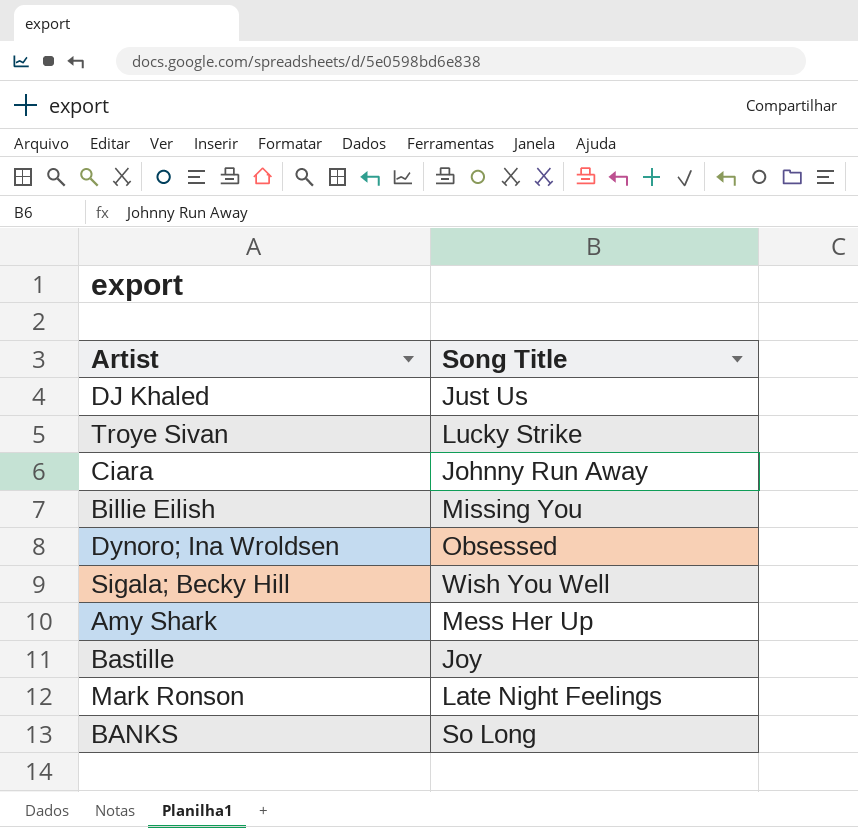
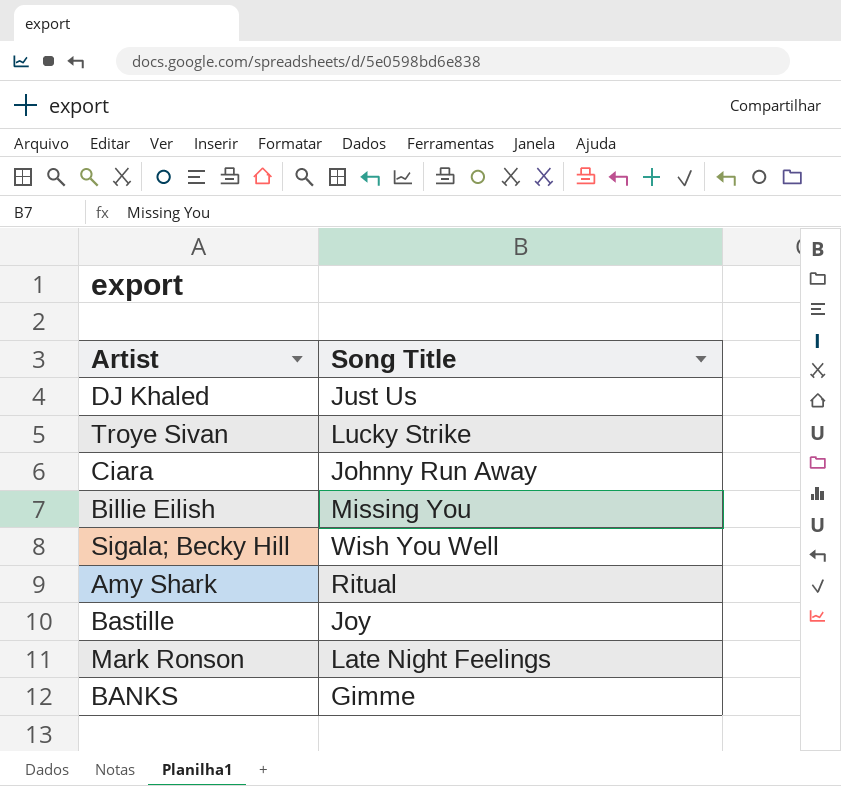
row Dynoro; Ina Wroldsen: Obsessed -> none
Amy Shark | Song Title: Mess Her Up -> Ritual
BANKS | Song Title: So Long -> Gimme

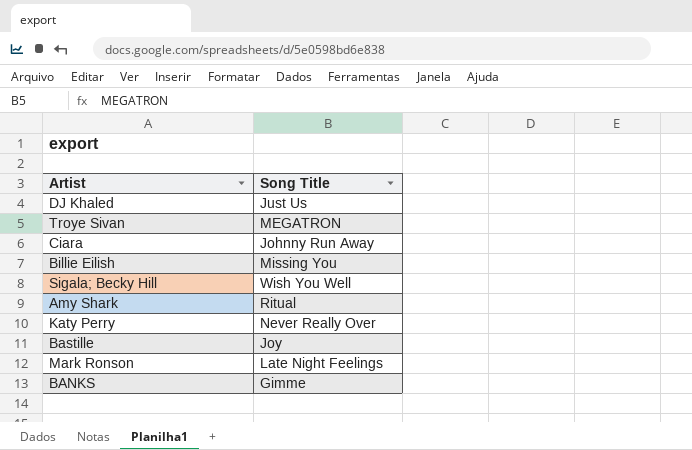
Troye Sivan | Song Title: Lucky Strike -> MEGATRON
row Katy Perry: none -> Never Really Over

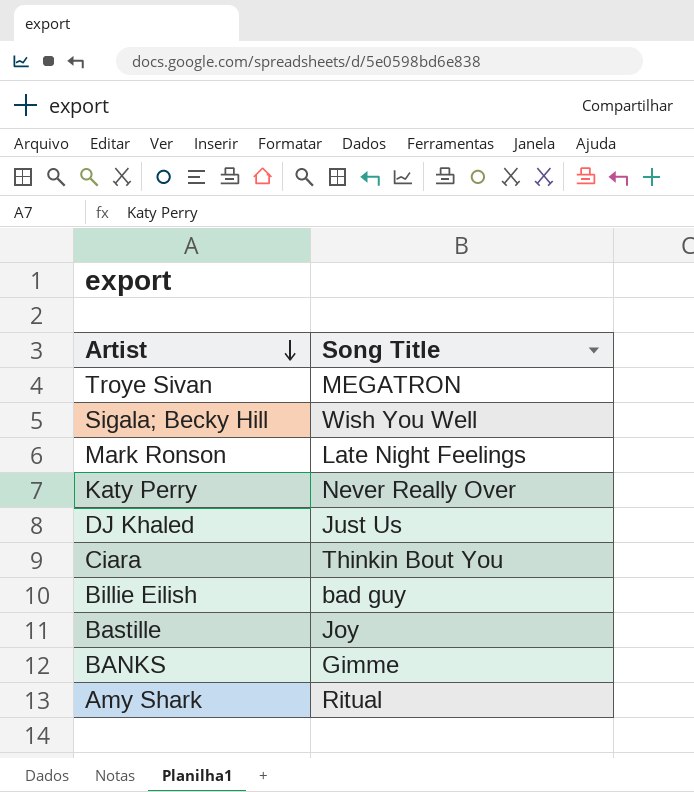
row order: none -> Artist descending
Ciara | Song Title: Johnny Run Away -> Thinkin Bout You
Billie Eilish | Song Title: Missing You -> bad guy

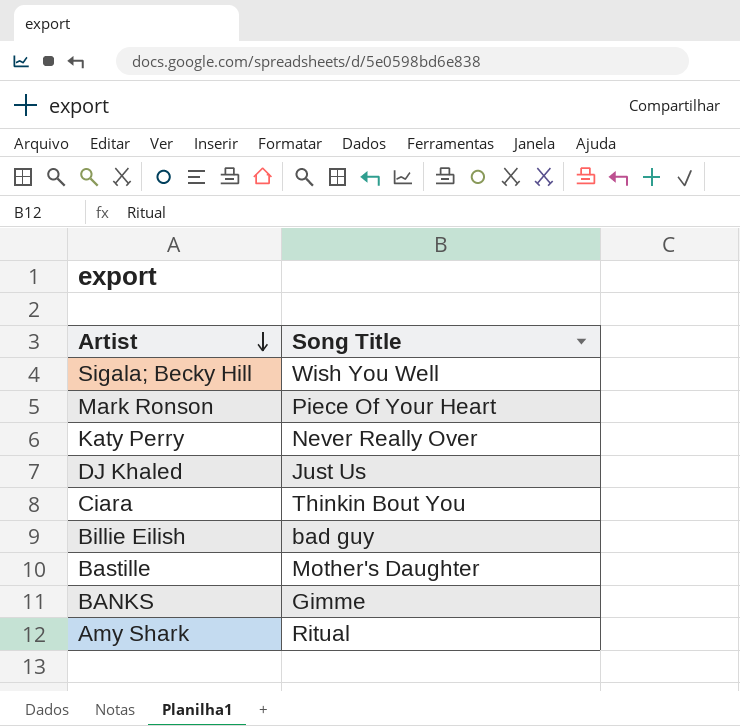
row Troye Sivan: MEGATRON -> none
Mark Ronson | Song Title: Late Night Feelings -> Piece Of Your Heart
Bastille | Song Title: Joy -> Mother's Daughter

